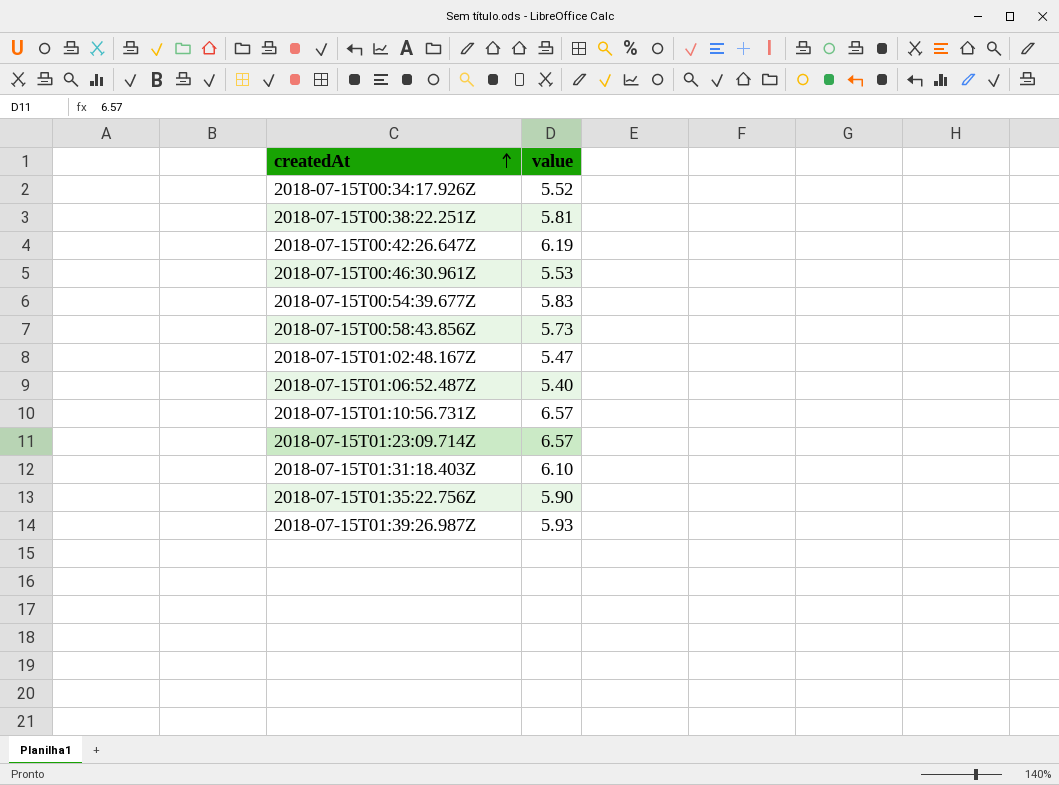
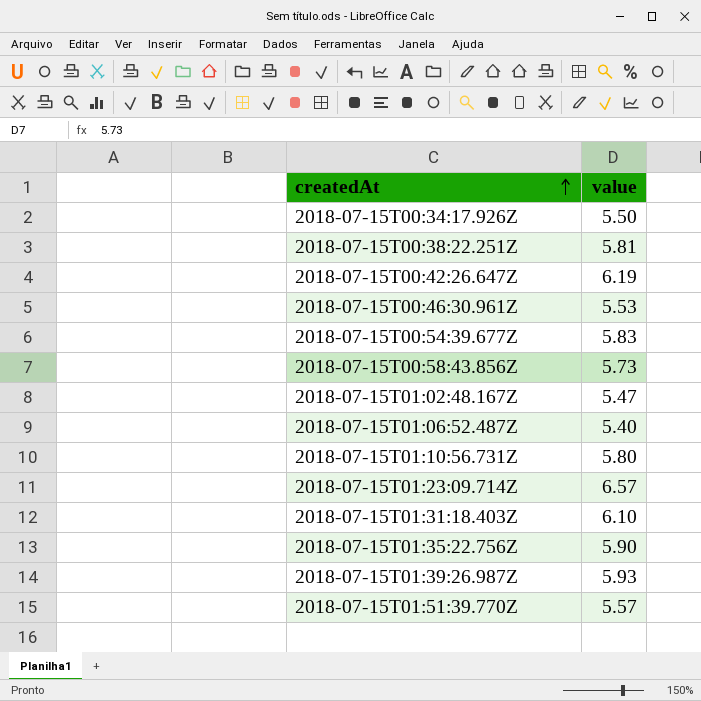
2018-07-15T00:34:17.926Z | value: 5.52 -> 5.50
2018-07-15T01:10:56.731Z | value: 6.57 -> 5.80
row 2018-07-15T01:51:39.770Z: none -> 5.57

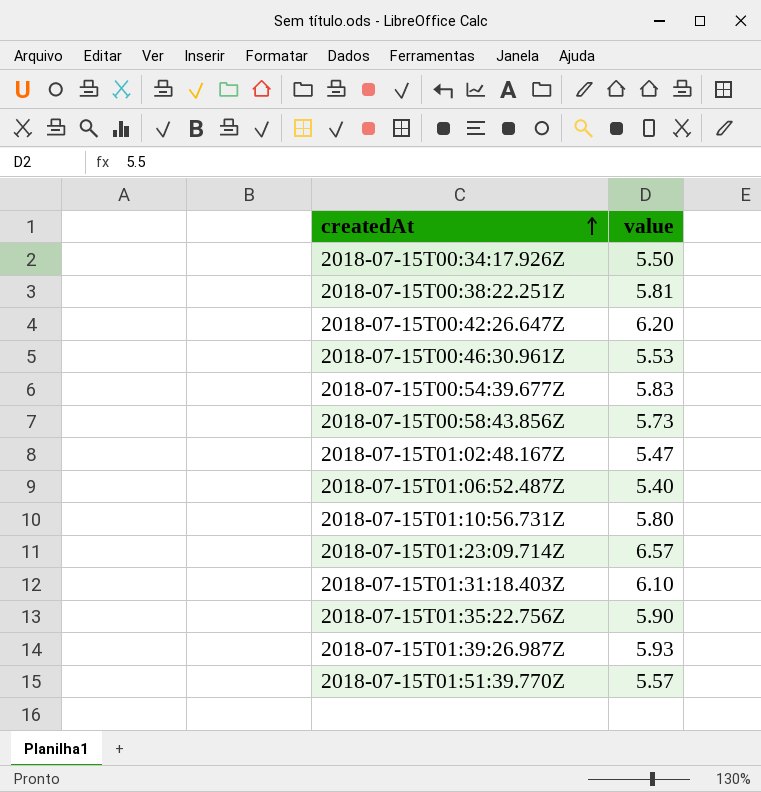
2018-07-15T00:42:26.647Z | value: 6.19 -> 6.20

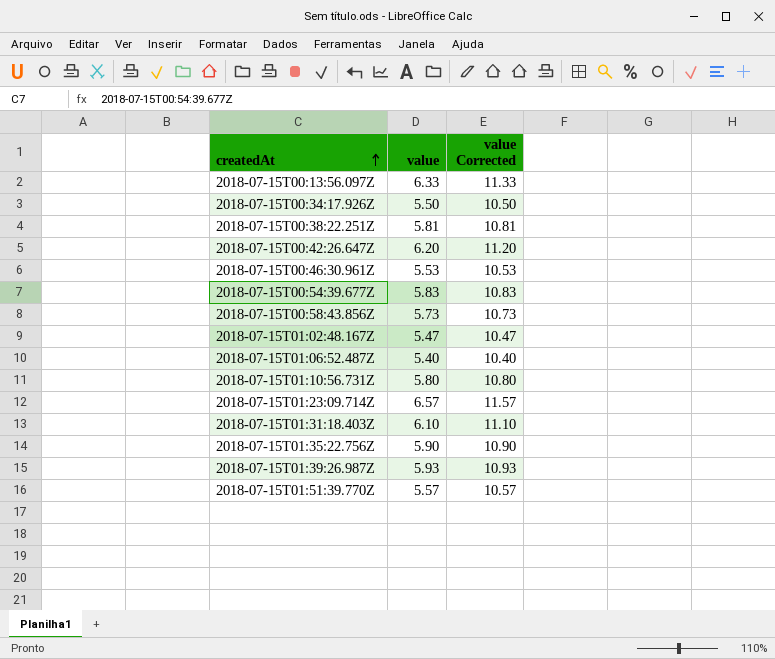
column value Corrected | formula: none -> [value] + 5
row 2018-07-15T00:13:56.097Z: none -> 6.33 | 11.33

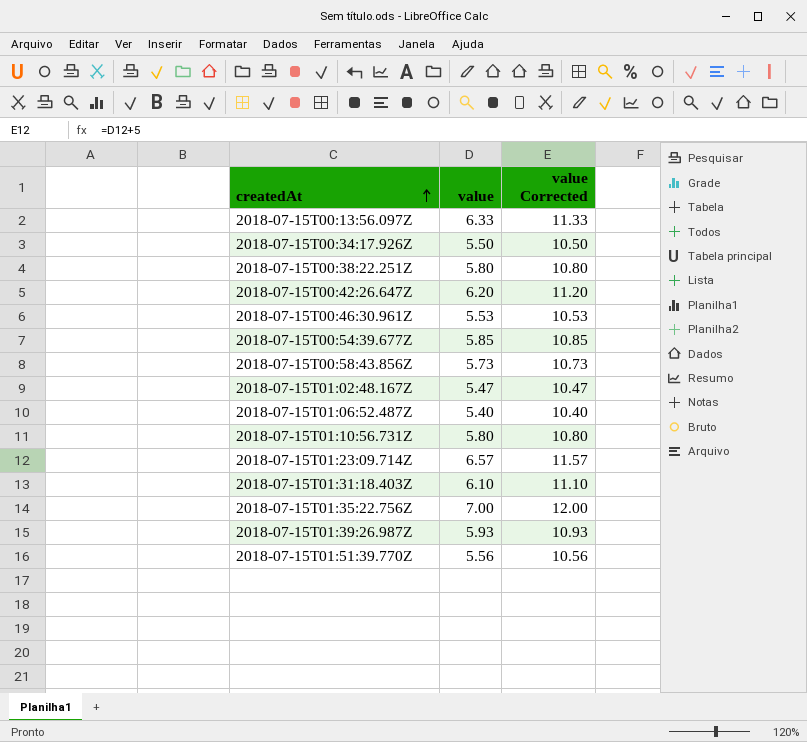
2018-07-15T00:38:22.251Z | value: 5.81 -> 5.80
2018-07-15T00:38:22.251Z | value Corrected: 10.81 -> 10.80
2018-07-15T00:54:39.677Z | value: 5.83 -> 5.85
2018-07-15T00:54:39.677Z | value Corrected: 10.83 -> 10.85
2018-07-15T01:35:22.756Z | value: 5.90 -> 7.00
2018-07-15T01:35:22.756Z | value Corrected: 10.90 -> 12.00
2018-07-15T01:51:39.770Z | value: 5.57 -> 5.56
2018-07-15T01:51:39.770Z | value Corrected: 10.57 -> 10.56

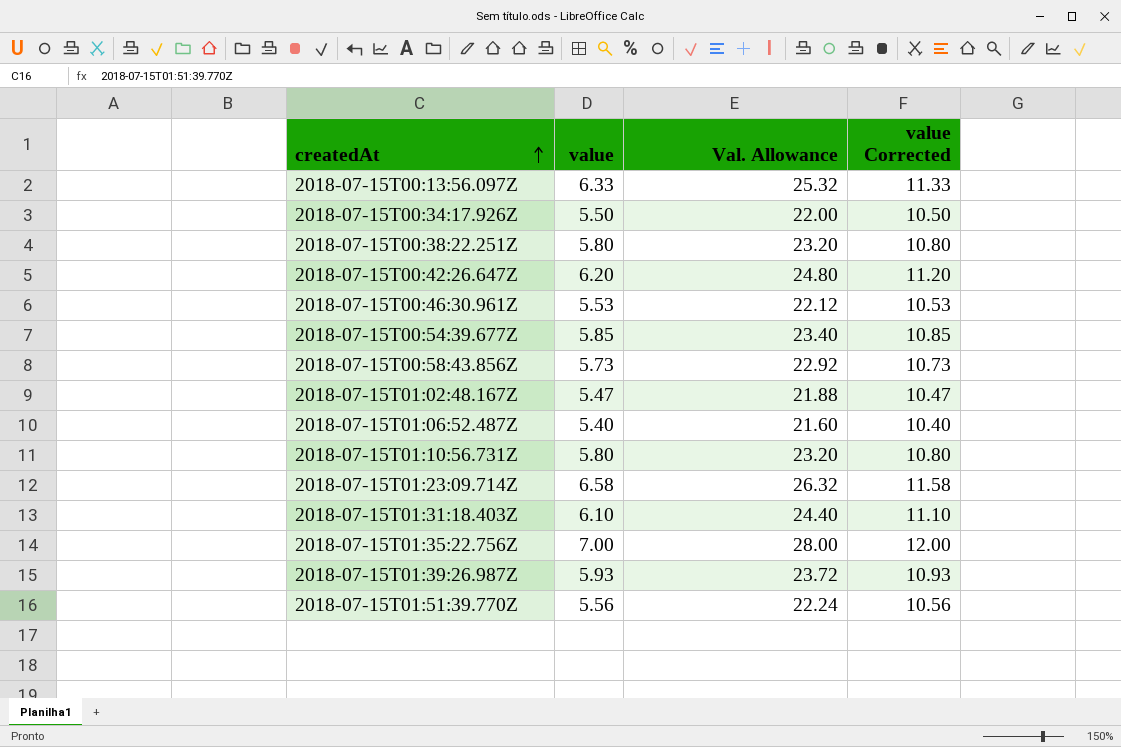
column Val. Allowance | formula: none -> [value] * 4
2018-07-15T01:23:09.714Z | value: 6.57 -> 6.58
2018-07-15T01:23:09.714Z | value Corrected: 11.57 -> 11.58

